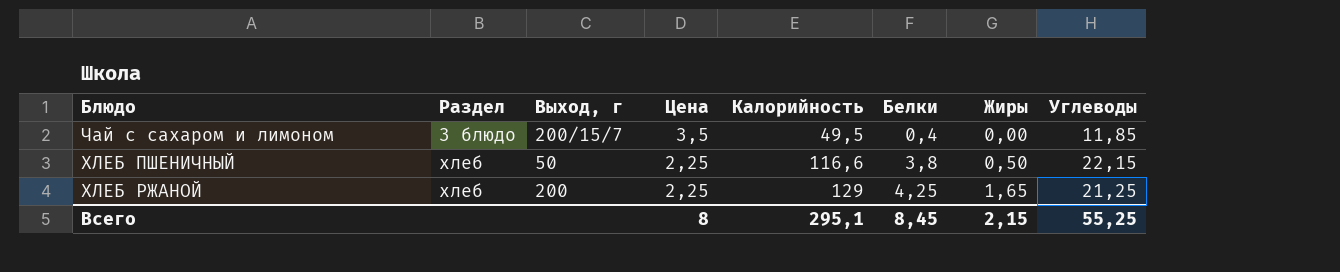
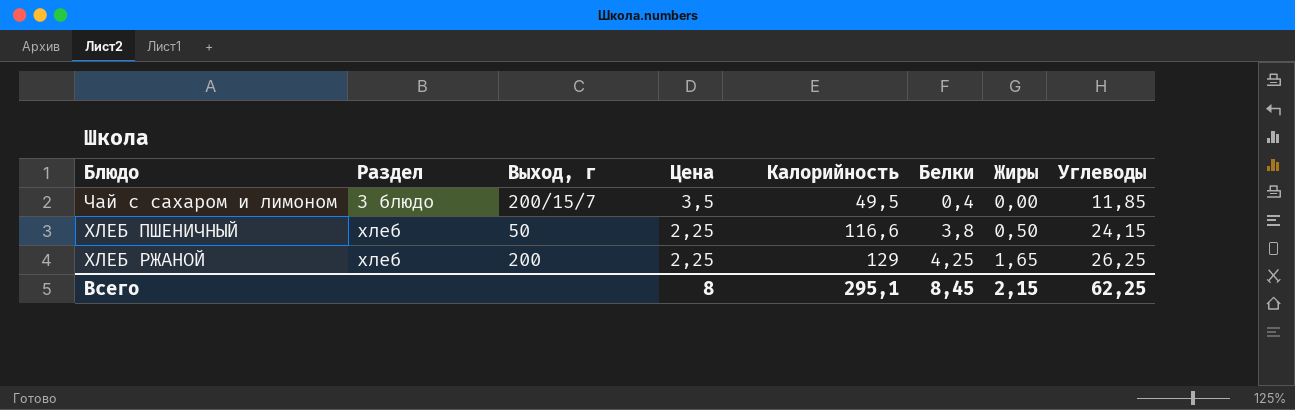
ХЛЕБ ПШЕНИЧНЫЙ | Углеводы: 22,15 -> 24,15
ХЛЕБ РЖАНОЙ | Углеводы: 21,25 -> 26,25
Всего | Углеводы: 55,25 -> 62,25

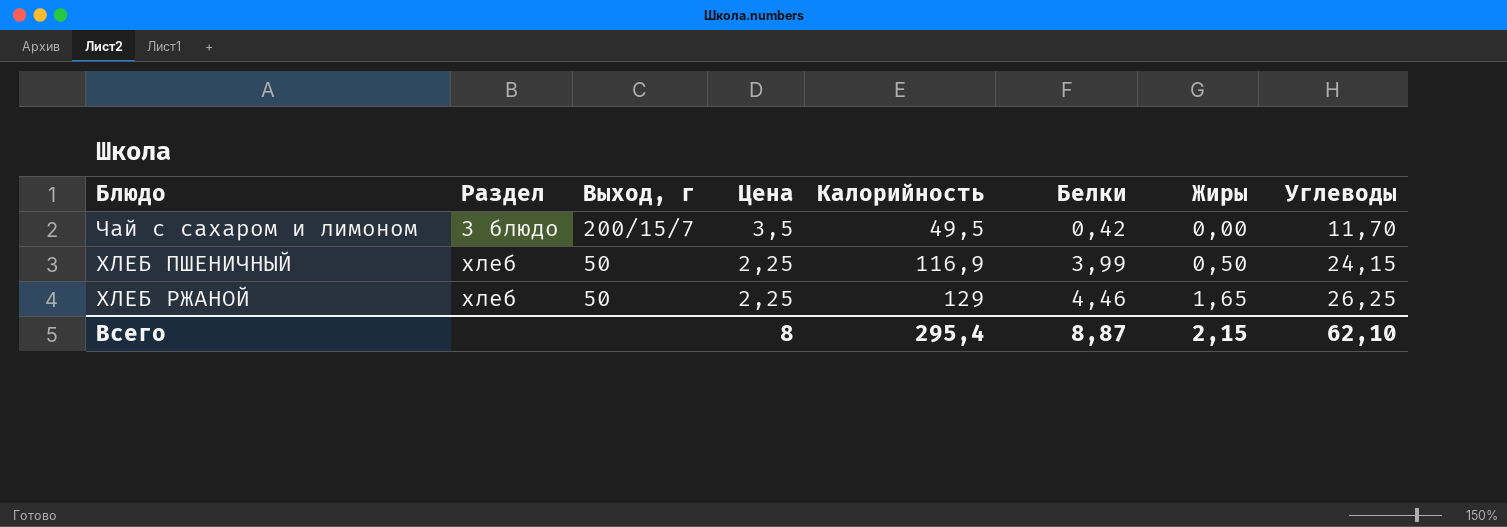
Чай с сахаром и лимоном | Белки: 0,4 -> 0,42
Чай с сахаром и лимоном | Углеводы: 11,85 -> 11,70
ХЛЕБ ПШЕНИЧНЫЙ | Калорийность: 116,6 -> 116,9
ХЛЕБ ПШЕНИЧНЫЙ | Белки: 3,8 -> 3,99
ХЛЕБ РЖАНОЙ | Выход, г: 200 -> 50
ХЛЕБ РЖАНОЙ | Белки: 4,25 -> 4,46
Всего | Калорийность: 295,1 -> 295,4
Всего | Белки: 8,45 -> 8,87
Всего | Углеводы: 62,25 -> 62,10

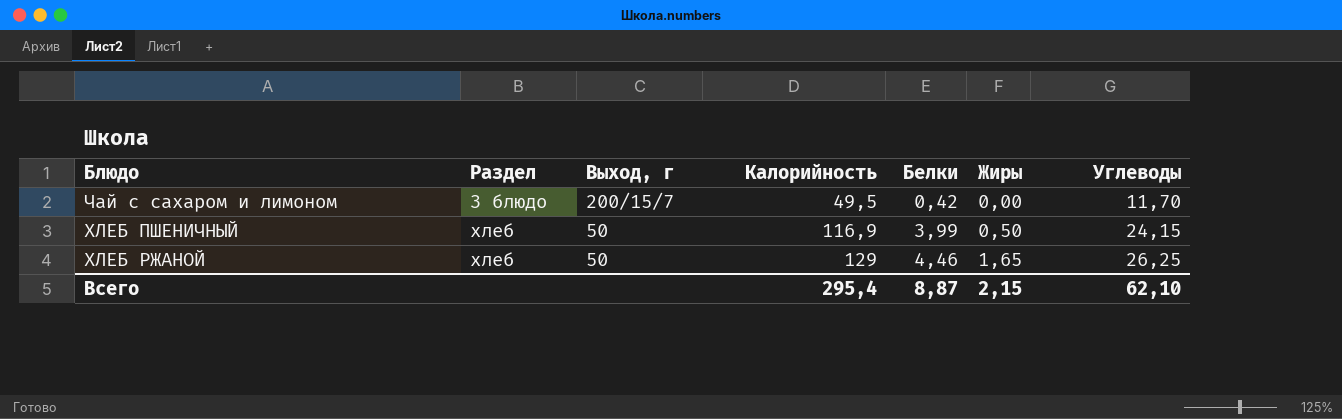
column Цена | position: 4 -> none

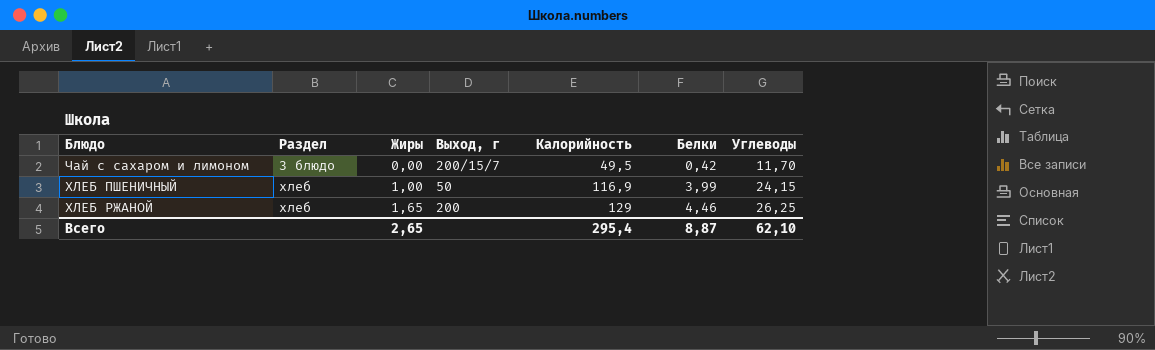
column Жиры | position: 6 -> 3
ХЛЕБ ПШЕНИЧНЫЙ | Жиры: 0,50 -> 1,00
ХЛЕБ РЖАНОЙ | Выход, г: 50 -> 200
Всего | Жиры: 2,15 -> 2,65

